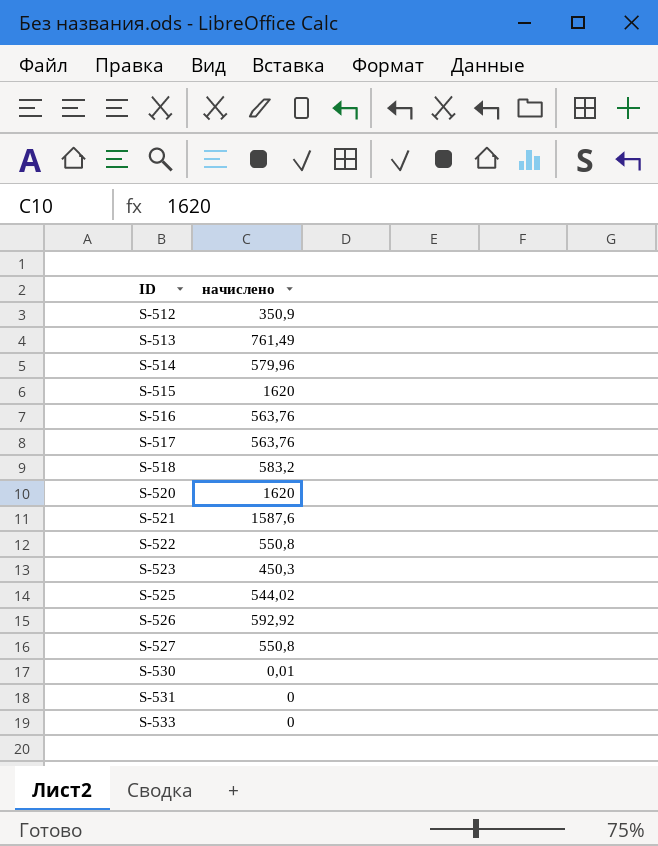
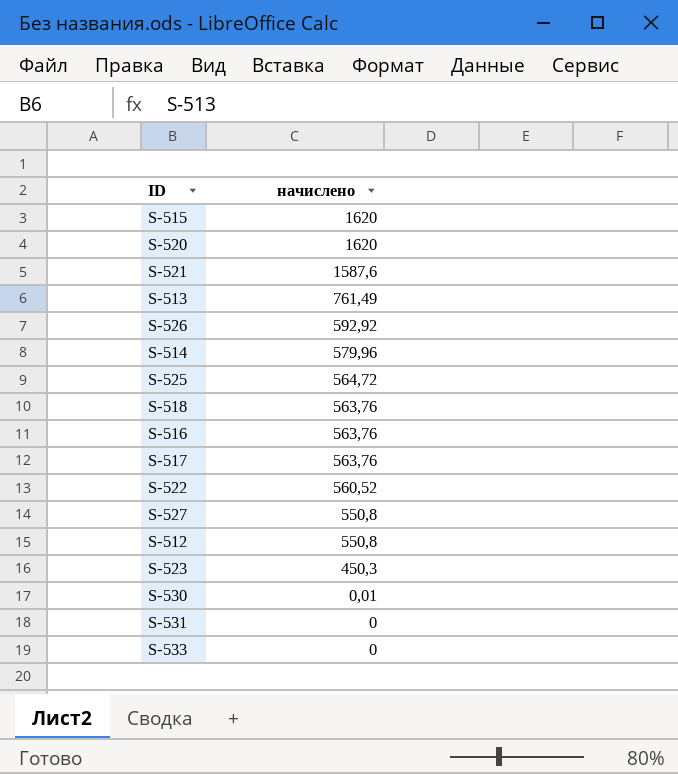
row order: ID ascending -> начислено descending
S-525 | начислено: 544,02 -> 564,72
S-518 | начислено: 583,2 -> 563,76
S-522 | начислено: 550,8 -> 560,52
S-512 | начислено: 350,9 -> 550,8

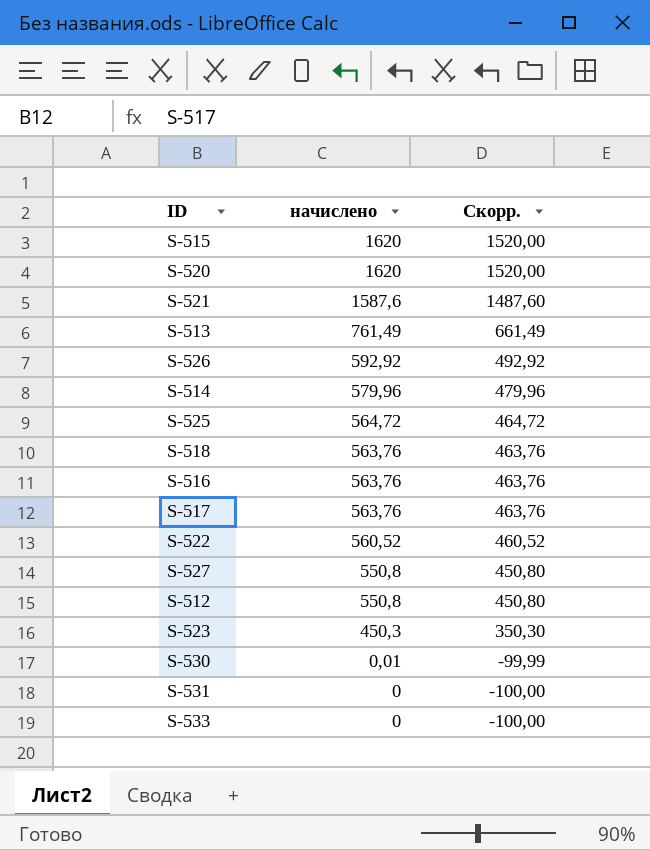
column Скорр. | formula: none -> [начислено] - 100

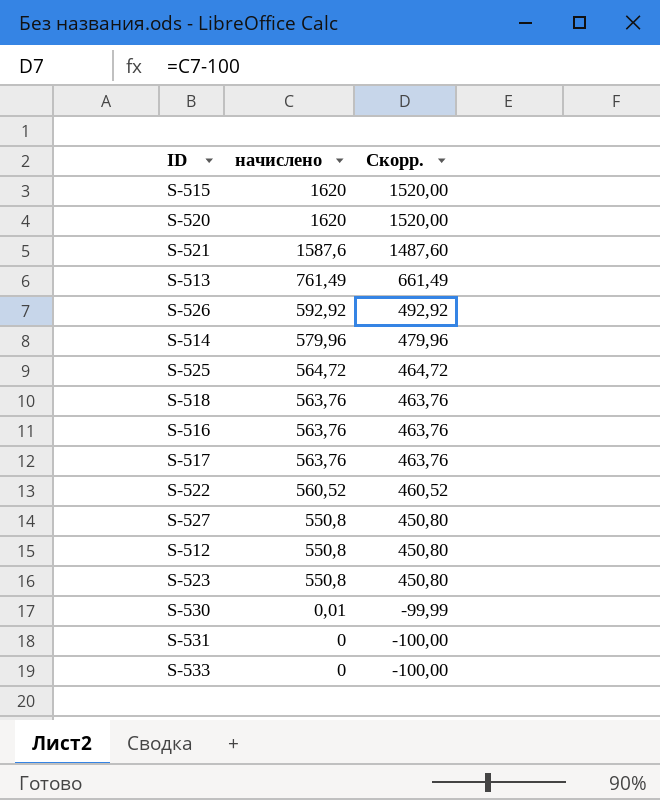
S-523 | начислено: 450,3 -> 550,8
S-523 | Скорр.: 350,30 -> 450,80

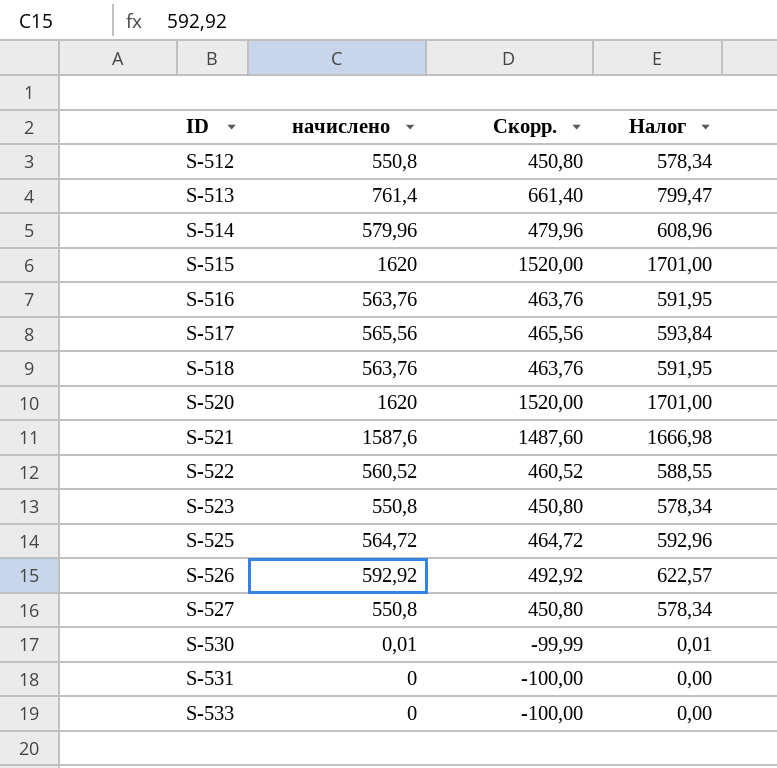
row order: начислено descending -> ID ascending
column Налог | formula: none -> [начислено] * 1,05
S-513 | начислено: 761,49 -> 761,4
S-513 | Скорр.: 661,49 -> 661,40
S-517 | начислено: 563,76 -> 565,56
S-517 | Скорр.: 463,76 -> 465,56

